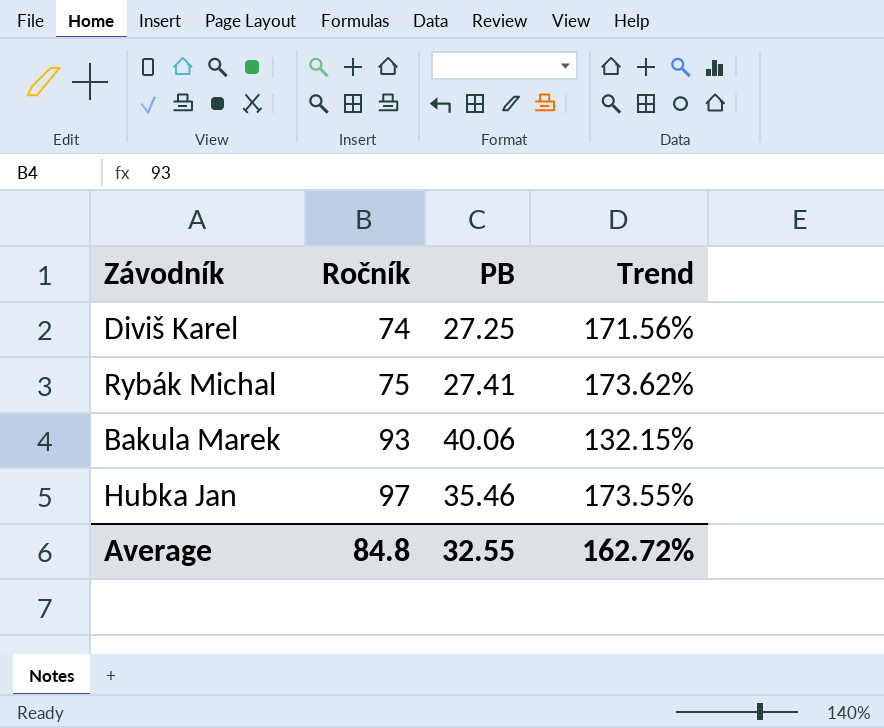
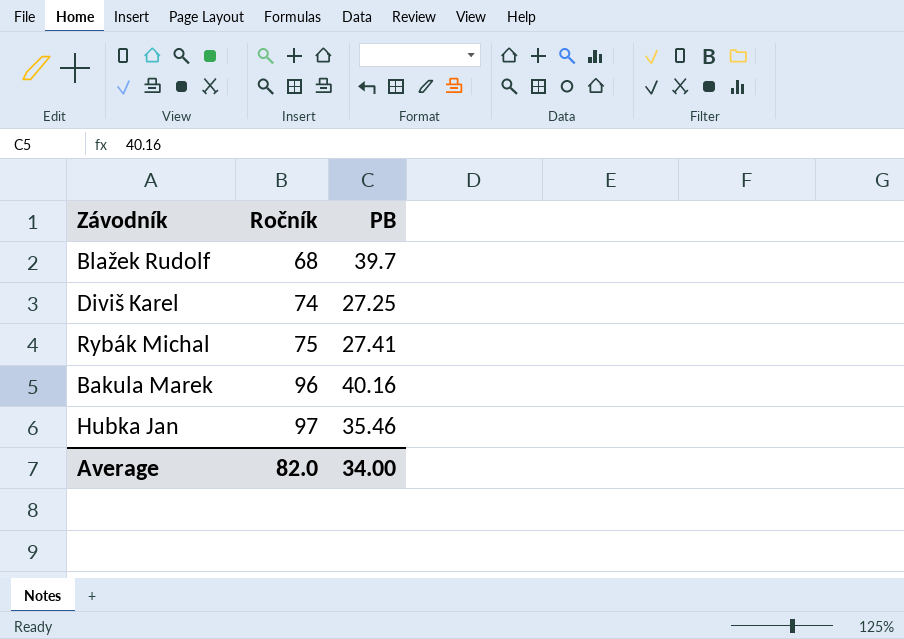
column Trend | formula: ([Ročník] - [PB]) / [PB] -> none
row Blažek Rudolf: none -> 68 | 39.7
Bakula Marek | Ročník: 93 -> 96
Bakula Marek | PB: 40.06 -> 40.16
Average | Ročník: 84.8 -> 82.0
Average | PB: 32.55 -> 34.00

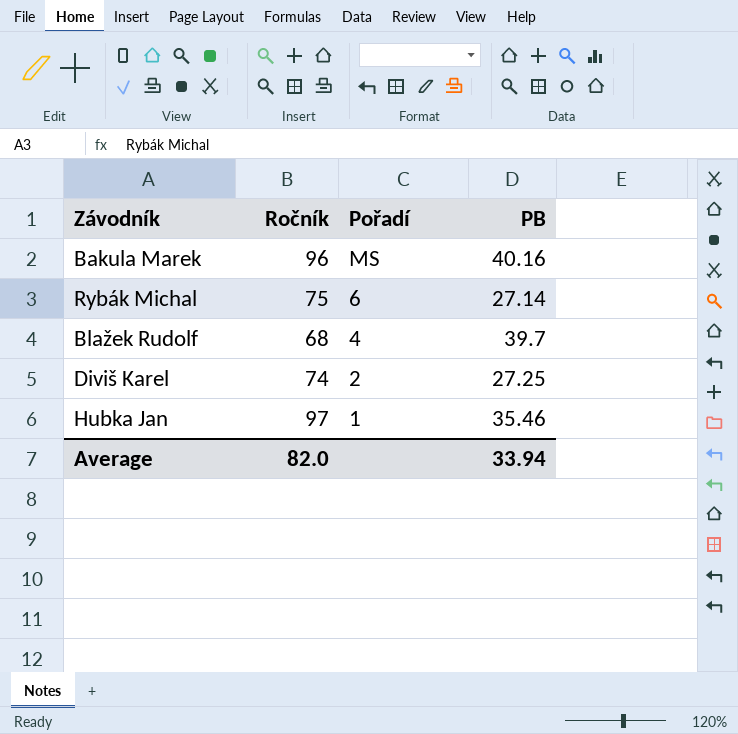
row order: Ročník ascending -> Pořadí descending
column Pořadí | position: none -> 3
Rybák Michal | PB: 27.41 -> 27.14
Average | PB: 34.00 -> 33.94

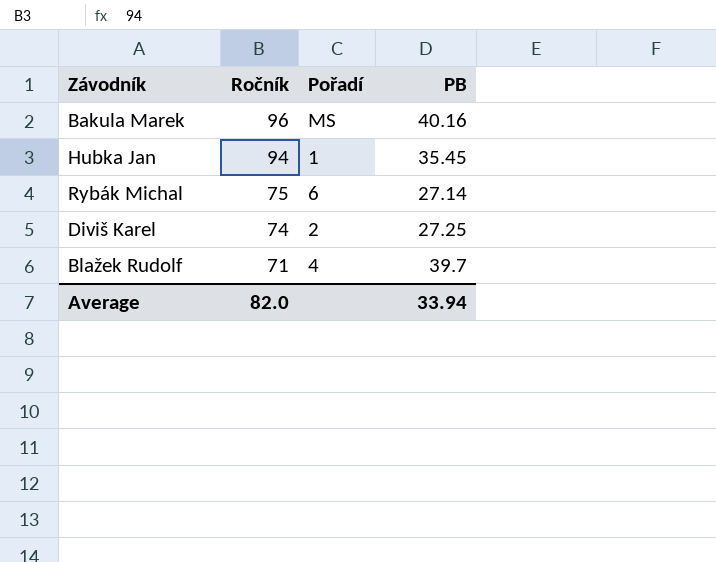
row order: Pořadí descending -> Ročník descending
Hubka Jan | Ročník: 97 -> 94
Hubka Jan | PB: 35.46 -> 35.45
Blažek Rudolf | Ročník: 68 -> 71

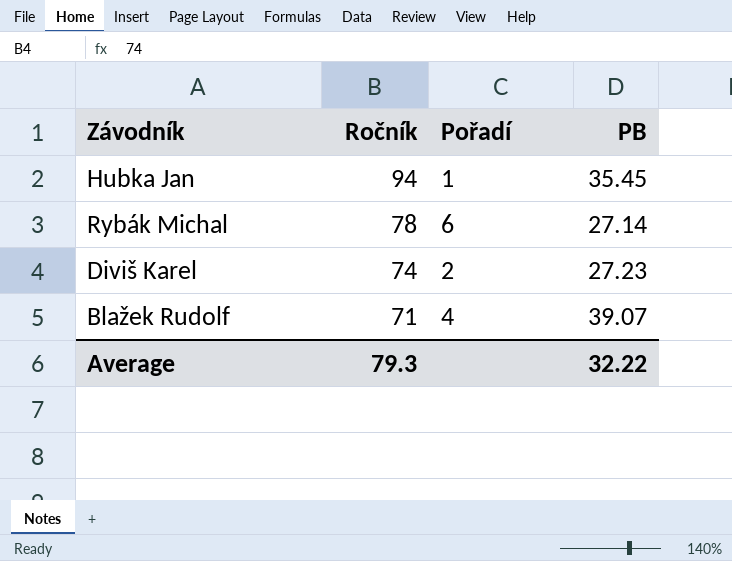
row Bakula Marek: 96 | MS | 40.16 -> none
Rybák Michal | Ročník: 75 -> 78
Diviš Karel | PB: 27.25 -> 27.23
Blažek Rudolf | PB: 39.7 -> 39.07
Average | Ročník: 82.0 -> 79.3
Average | PB: 33.94 -> 32.22

